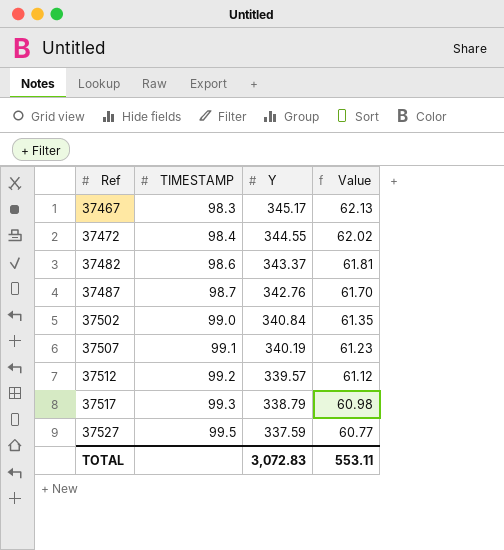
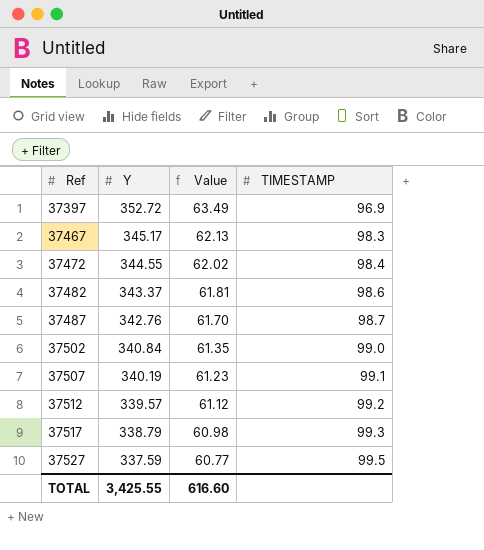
column TIMESTAMP | position: 2 -> 4
row 37397: none -> 352.72 | 63.49 | 96.9
TOTAL | Y: 3,072.83 -> 3,425.55
TOTAL | Value: 553.11 -> 616.60

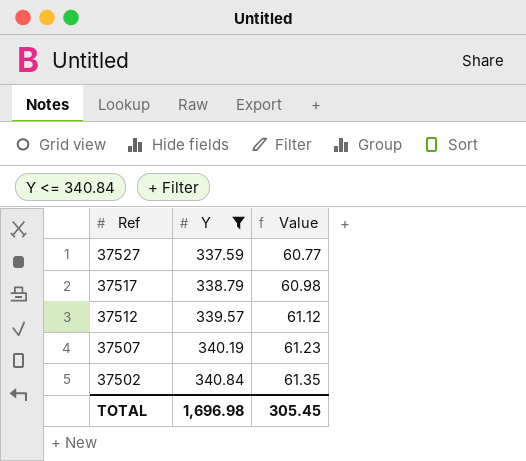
filter: none -> Y <= 340.84
row order: Ref ascending -> Ref descending
column TIMESTAMP | position: 4 -> none
TOTAL | Y: 3,425.55 -> 1,696.98
TOTAL | Value: 616.60 -> 305.45

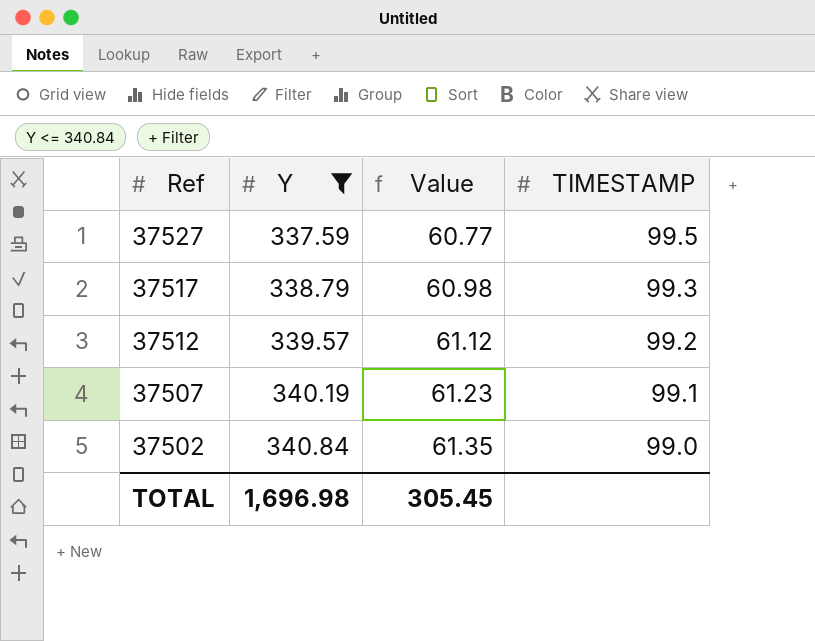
column TIMESTAMP | position: none -> 4

